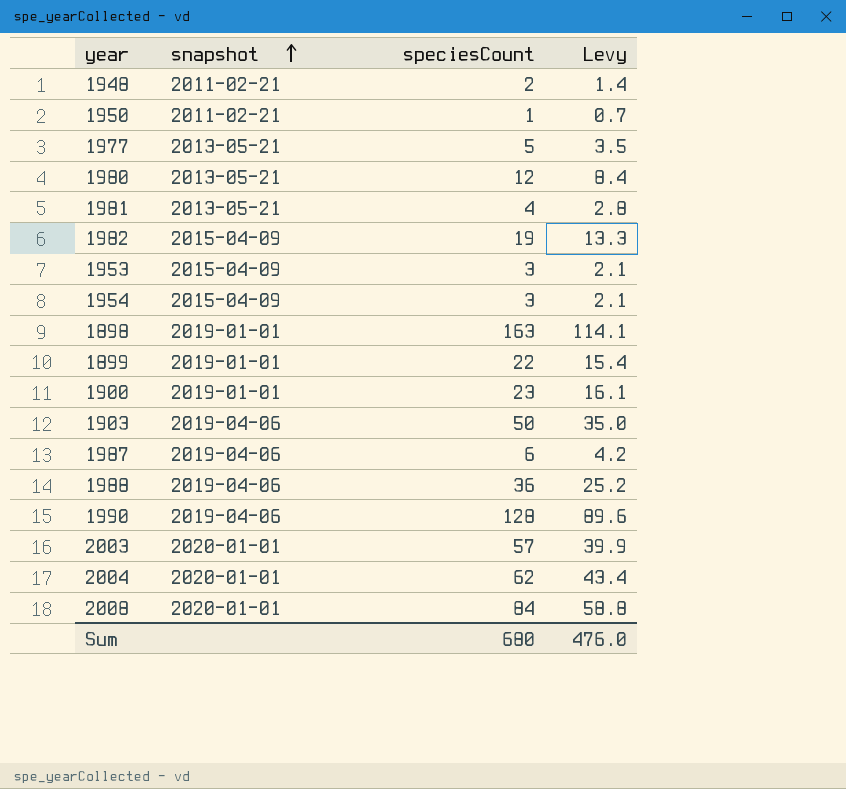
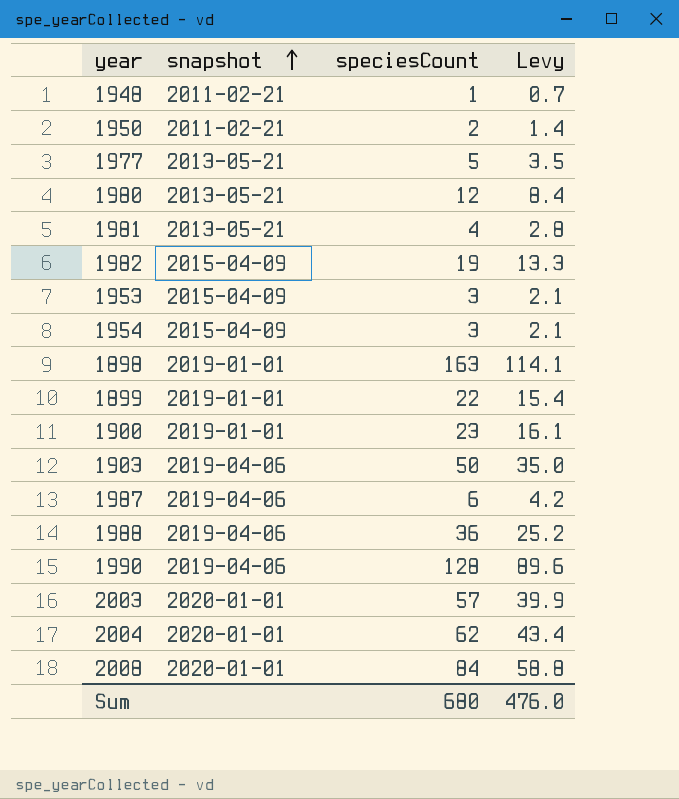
1948 | speciesCount: 2 -> 1
1948 | Levy: 1.4 -> 0.7
1950 | speciesCount: 1 -> 2
1950 | Levy: 0.7 -> 1.4

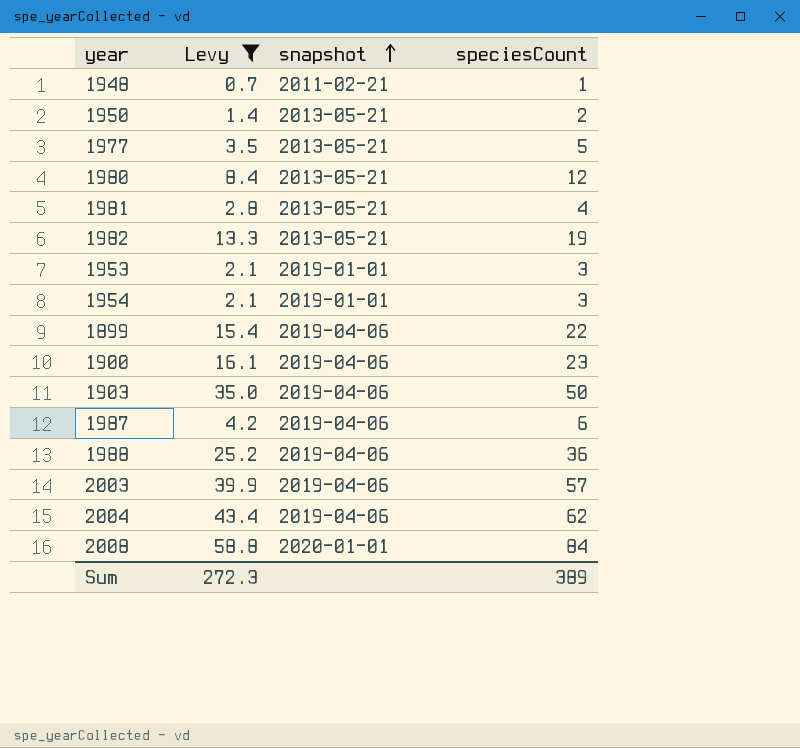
filter: none -> Levy <= 58.8
column Levy | position: 4 -> 2
1950 | snapshot: 2011-02-21 -> 2013-05-21
1982 | snapshot: 2015-04-09 -> 2013-05-21
1953 | snapshot: 2015-04-09 -> 2019-01-01
1954 | snapshot: 2015-04-09 -> 2019-01-01
1899 | snapshot: 2019-01-01 -> 2019-04-06
1900 | snapshot: 2019-01-01 -> 2019-04-06
2003 | snapshot: 2020-01-01 -> 2019-04-06
2004 | snapshot: 2020-01-01 -> 2019-04-06
Sum | Levy: 476.0 -> 272.3
Sum | speciesCount: 680 -> 389

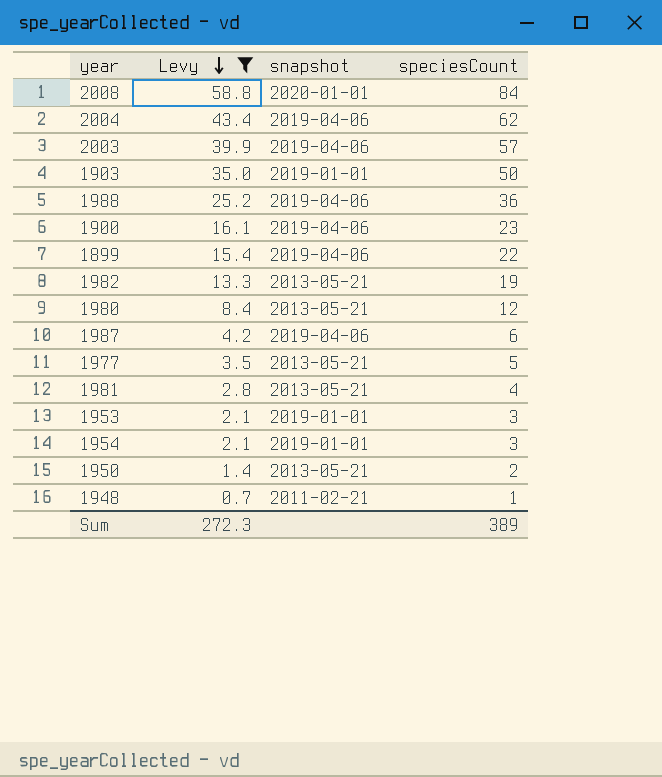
row order: snapshot ascending -> Levy descending
1903 | snapshot: 2019-04-06 -> 2019-01-01

